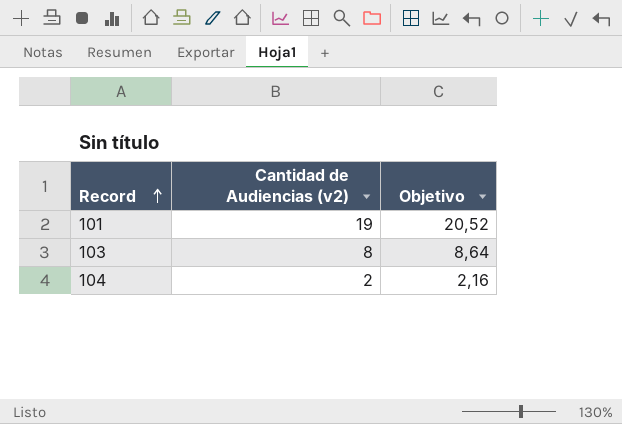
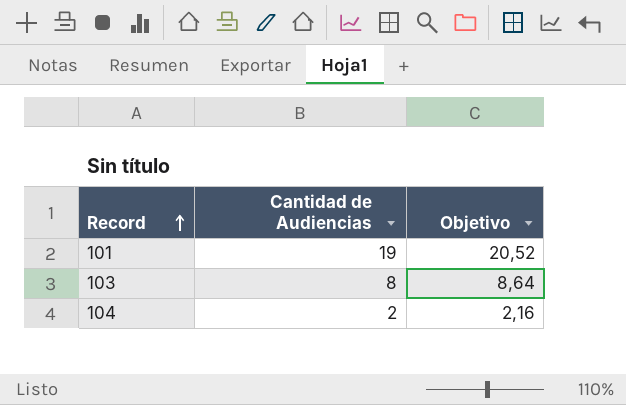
column name: Cantidad de Audiencias (v2) -> Cantidad de Audiencias

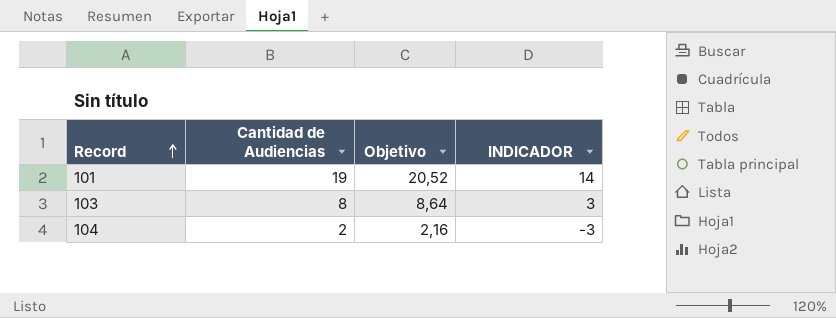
column INDICADOR | formula: none -> [Cantidad de Audiencias] - 5

